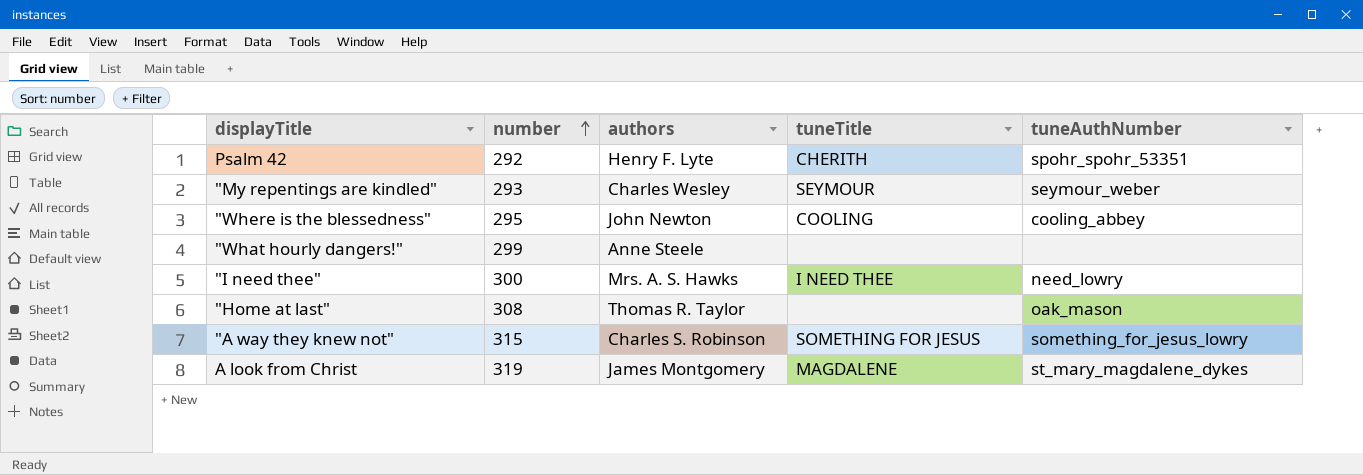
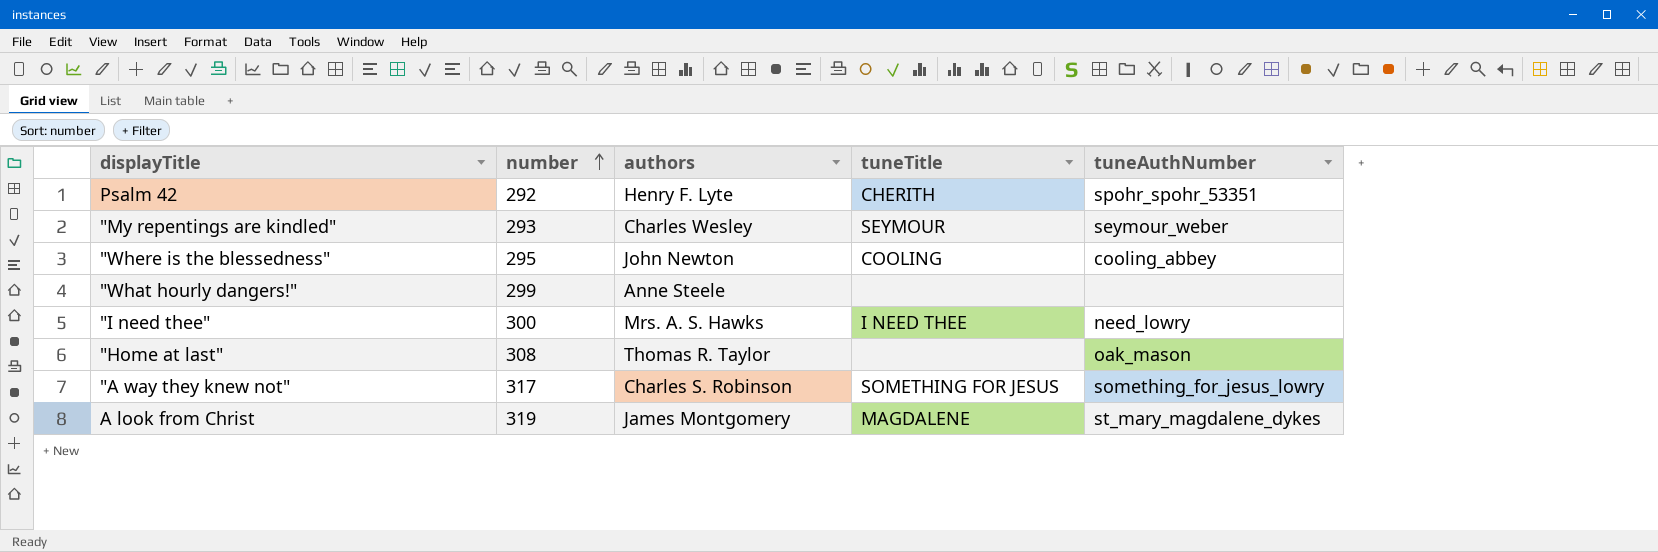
"A way they knew not" | number: 315 -> 317

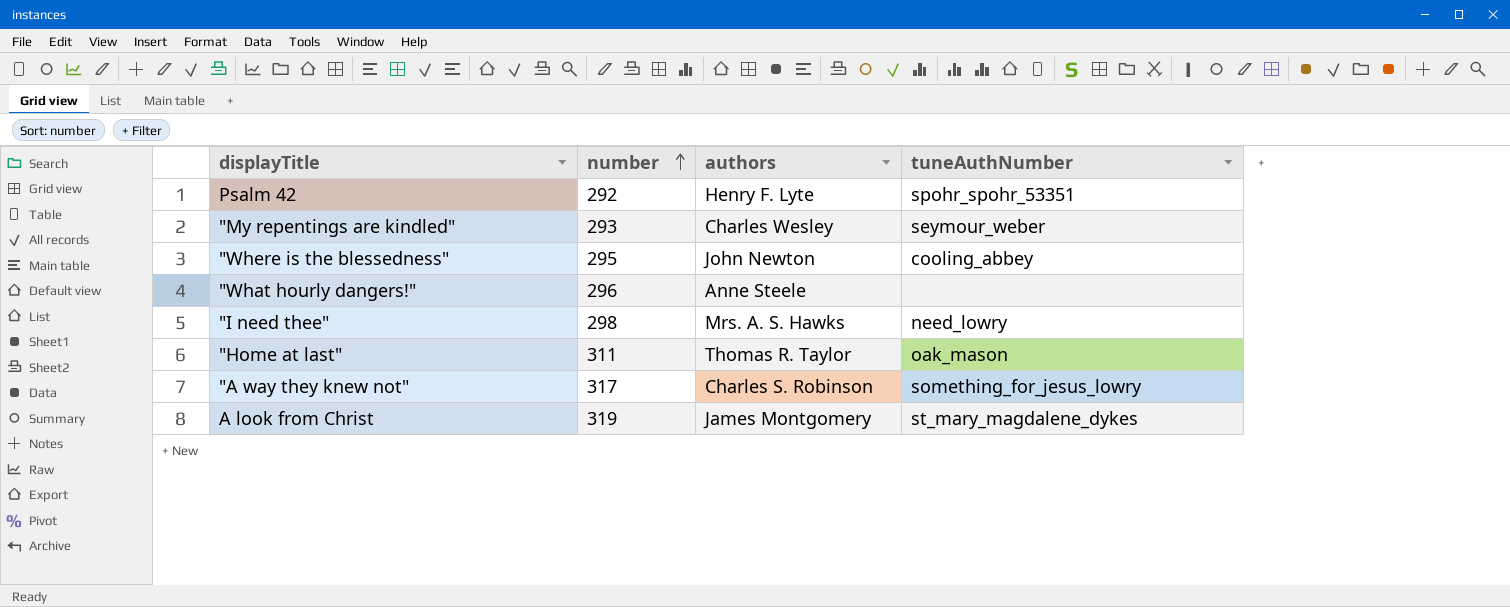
column tuneTitle | position: 4 -> none
"What hourly dangers!" | number: 299 -> 296
"I need thee" | number: 300 -> 298
"Home at last" | number: 308 -> 311

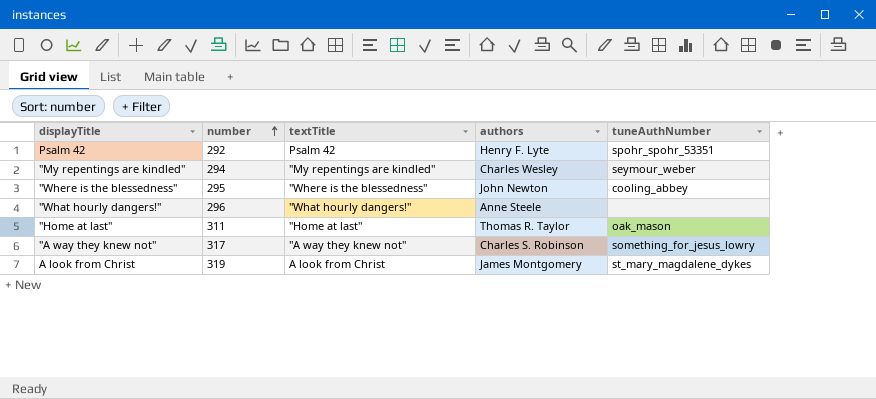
column textTitle | position: none -> 3
row "I need thee": 298 | Mrs. A. S. Hawks | need_lowry -> none
"My repentings are kindled" | number: 293 -> 294

